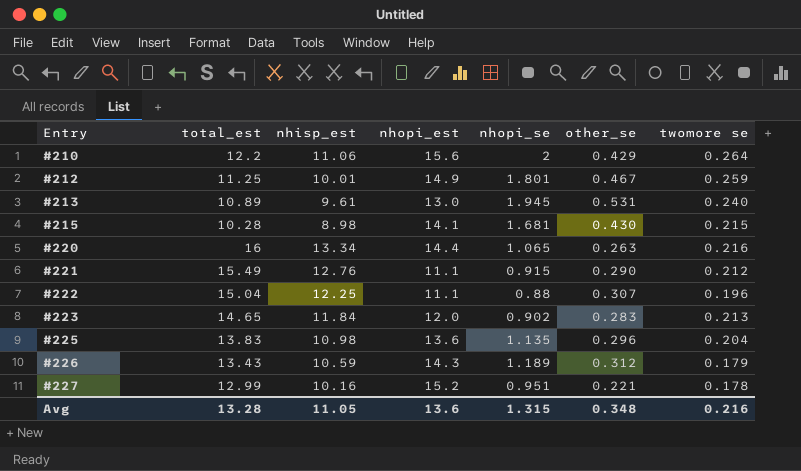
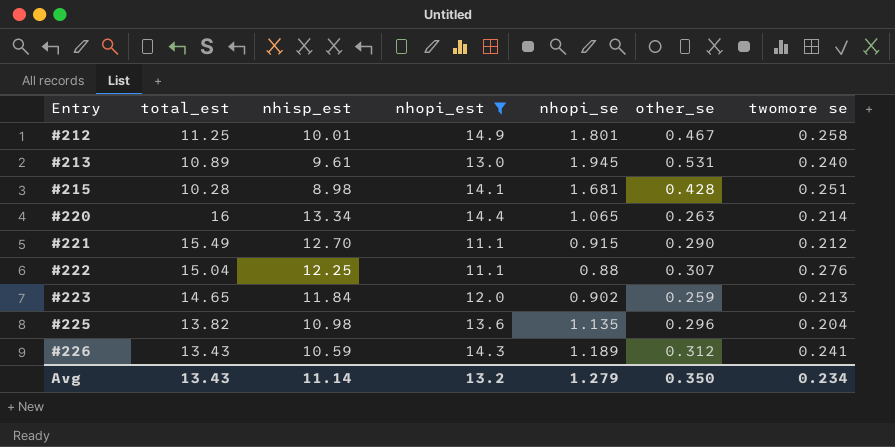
filter: none -> nhopi_est <= 14.9
#212 | twomore se: 0.259 -> 0.258
#215 | other_se: 0.430 -> 0.428
#215 | twomore se: 0.215 -> 0.251
#220 | twomore se: 0.216 -> 0.214
#221 | nhisp_est: 12.76 -> 12.70
#222 | twomore se: 0.196 -> 0.276
#223 | other_se: 0.283 -> 0.259
#225 | total_est: 13.83 -> 13.82
#226 | twomore se: 0.179 -> 0.241
Avg | total_est: 13.28 -> 13.43
Avg | nhisp_est: 11.05 -> 11.14
Avg | nhopi_est: 13.6 -> 13.2
Avg | nhopi_se: 1.315 -> 1.279
Avg | other_se: 0.348 -> 0.350
Avg | twomore se: 0.216 -> 0.234

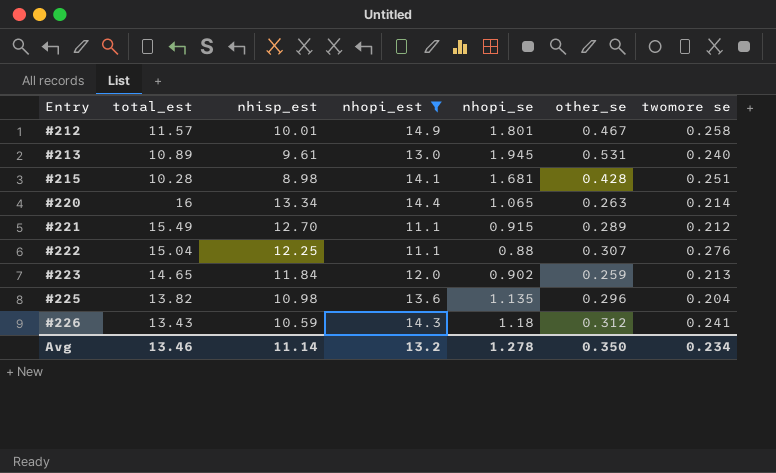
#212 | total_est: 11.25 -> 11.57
#221 | other_se: 0.290 -> 0.289
#226 | nhopi_se: 1.189 -> 1.18
Avg | total_est: 13.43 -> 13.46
Avg | nhopi_se: 1.279 -> 1.278

